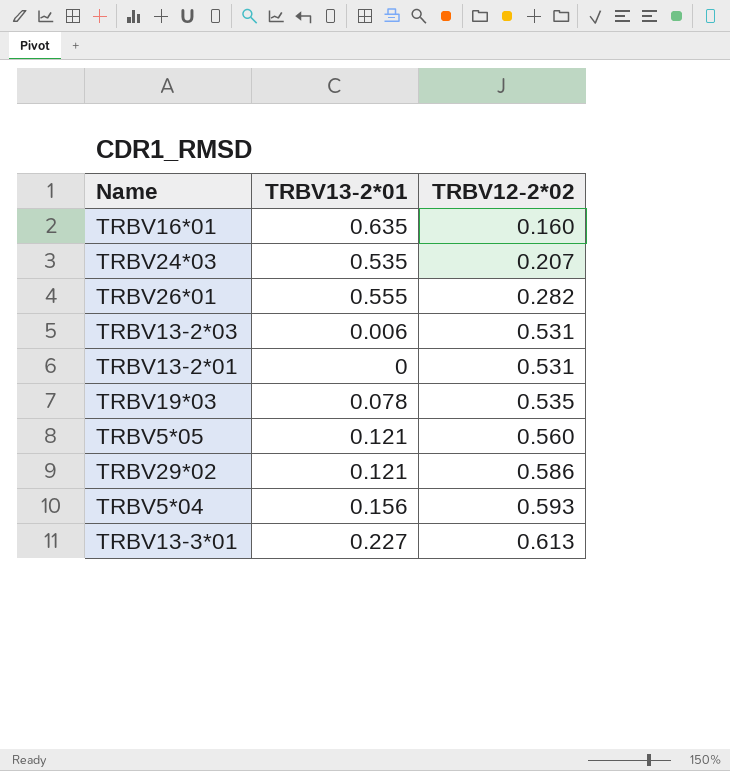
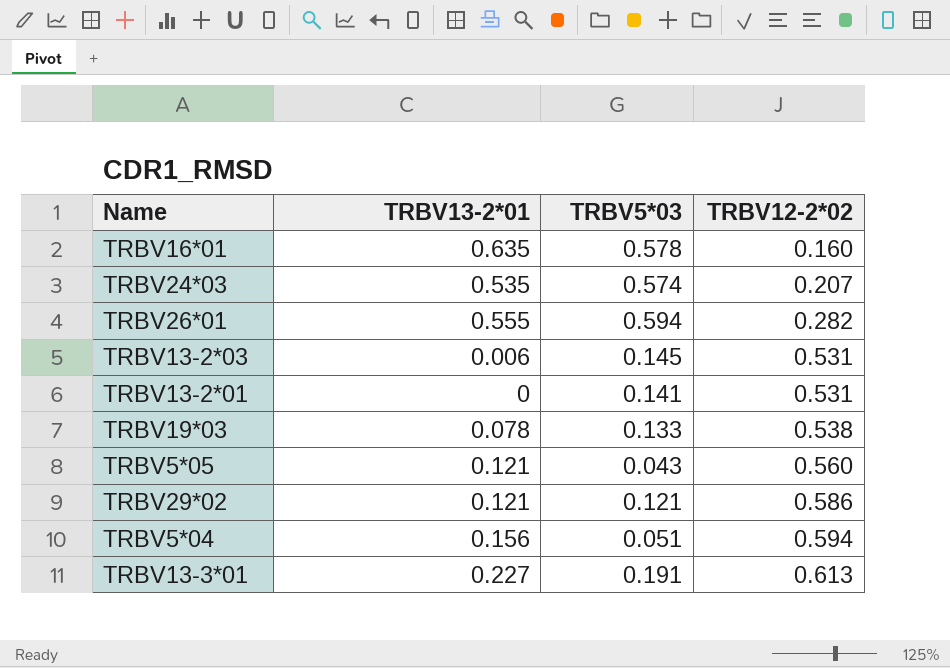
column TRBV5*03 | position: none -> 3
TRBV19*03 | TRBV12-2*02: 0.535 -> 0.538
TRBV5*04 | TRBV12-2*02: 0.593 -> 0.594

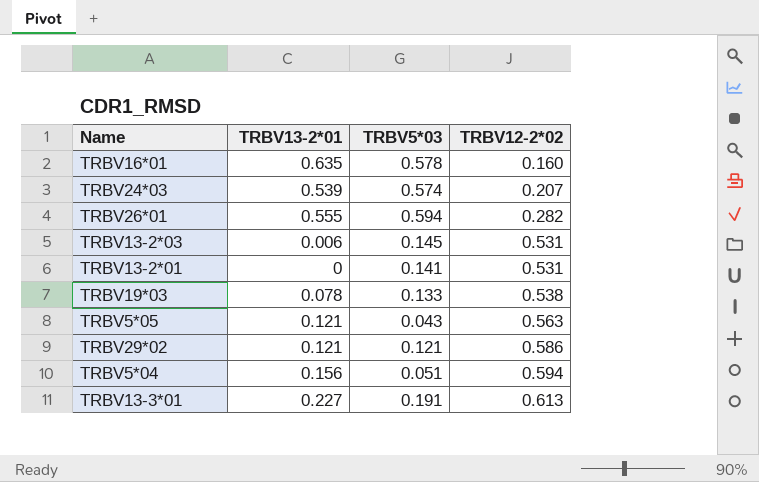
TRBV24*03 | TRBV13-2*01: 0.535 -> 0.539
TRBV5*05 | TRBV12-2*02: 0.560 -> 0.563

